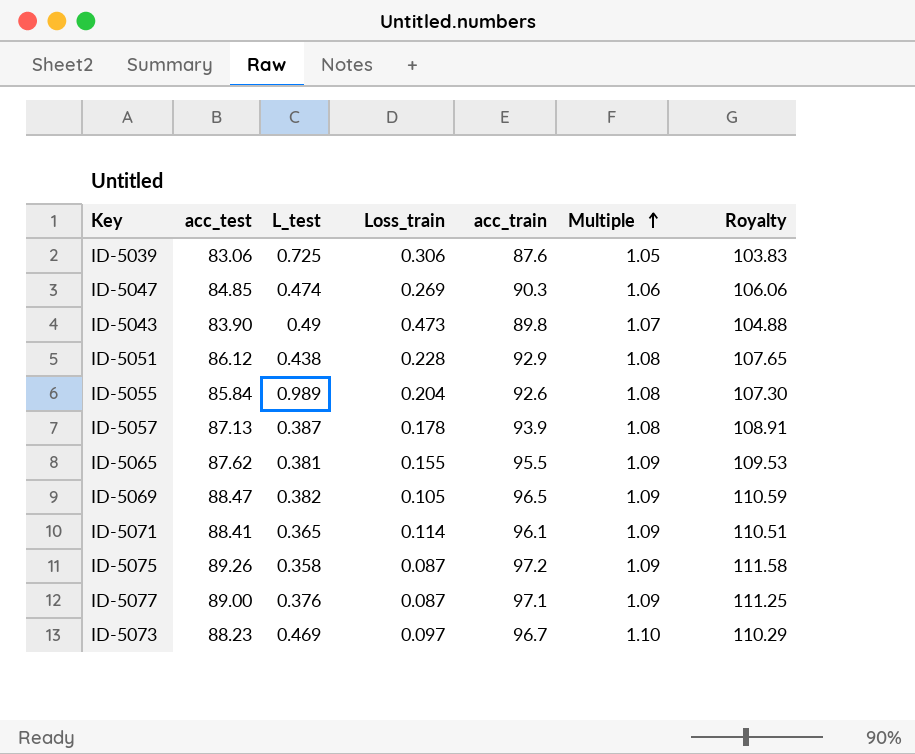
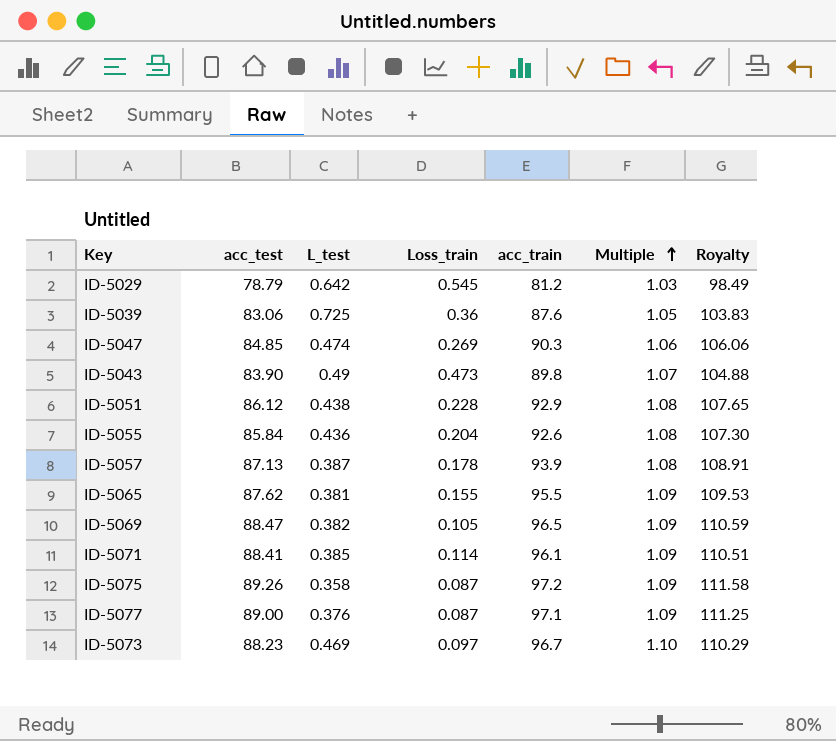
row ID-5029: none -> 78.79 | 0.642 | 0.545 | 81.2 | 1.03 | 98.49
ID-5039 | Loss_train: 0.306 -> 0.36
ID-5055 | L_test: 0.989 -> 0.436
ID-5071 | L_test: 0.365 -> 0.385

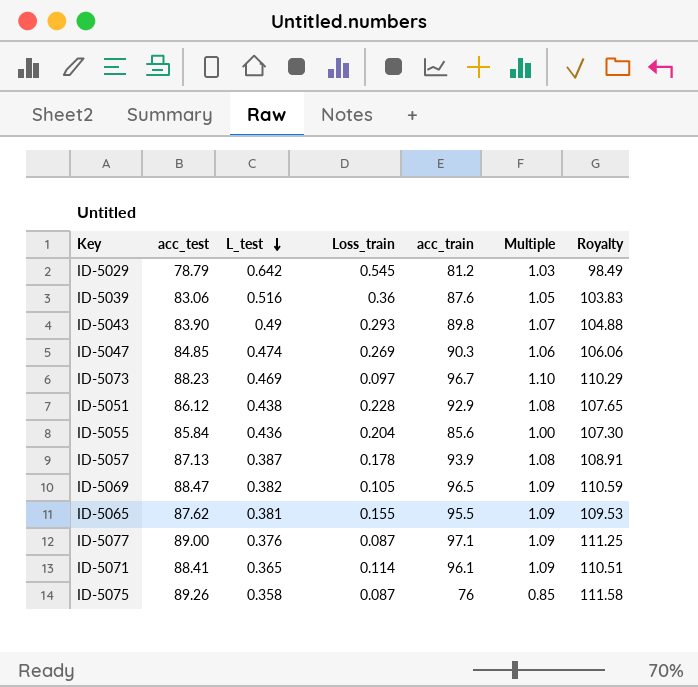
row order: Multiple ascending -> L_test descending
ID-5039 | L_test: 0.725 -> 0.516
ID-5043 | Loss_train: 0.473 -> 0.293
ID-5055 | acc_train: 92.6 -> 85.6
ID-5055 | Multiple: 1.08 -> 1.00
ID-5071 | L_test: 0.385 -> 0.365
ID-5075 | acc_train: 97.2 -> 76
ID-5075 | Multiple: 1.09 -> 0.85

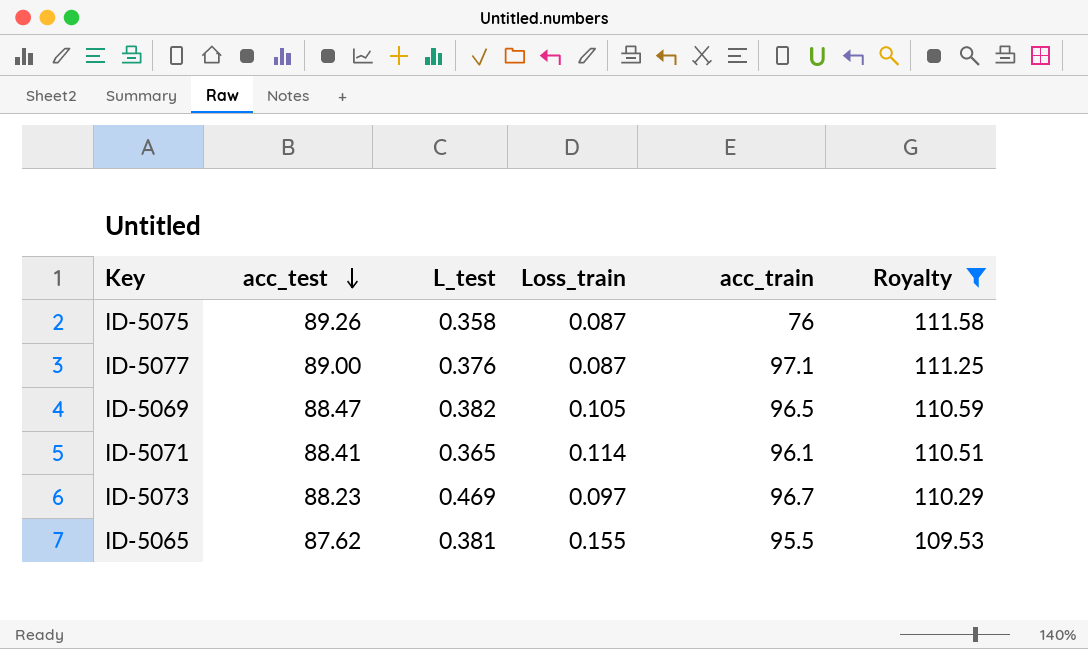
filter: none -> Royalty >= 109.53
row order: L_test descending -> acc_test descending
column Multiple | formula: [acc_train] / [acc_test] -> none

